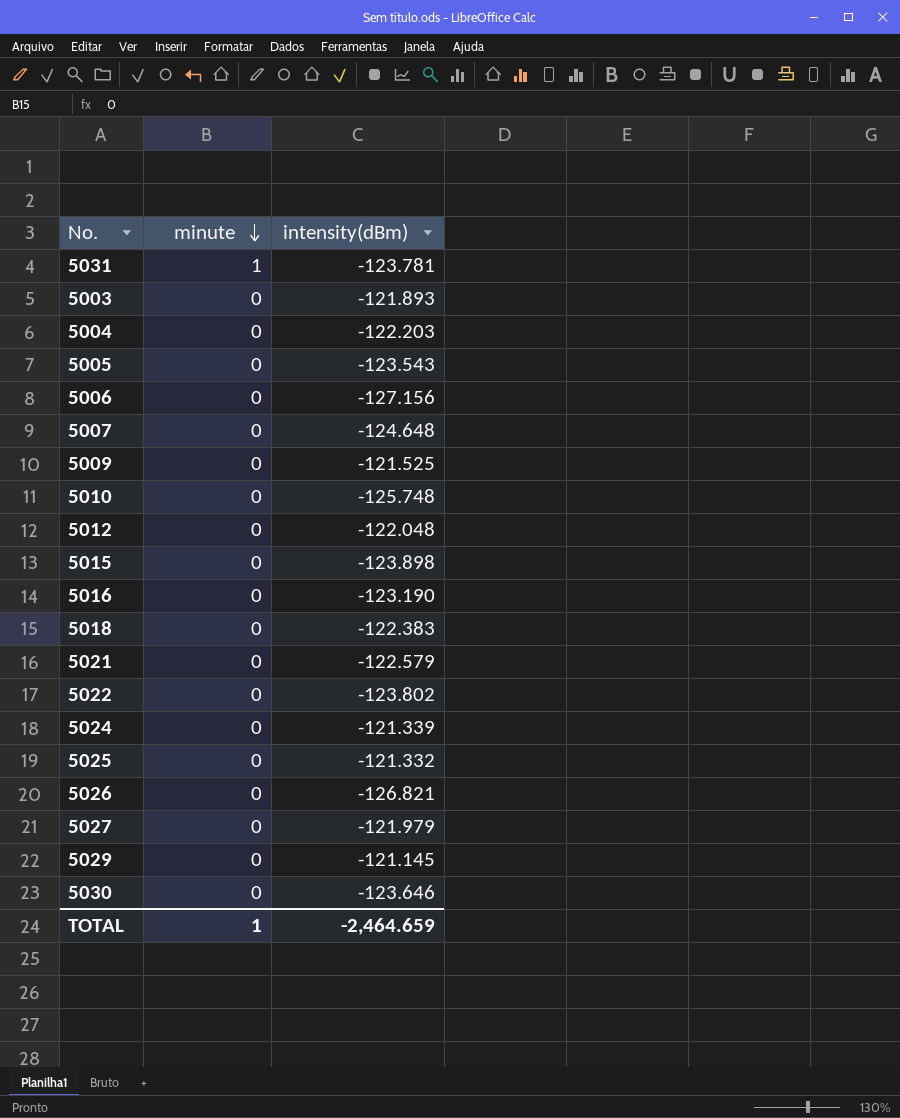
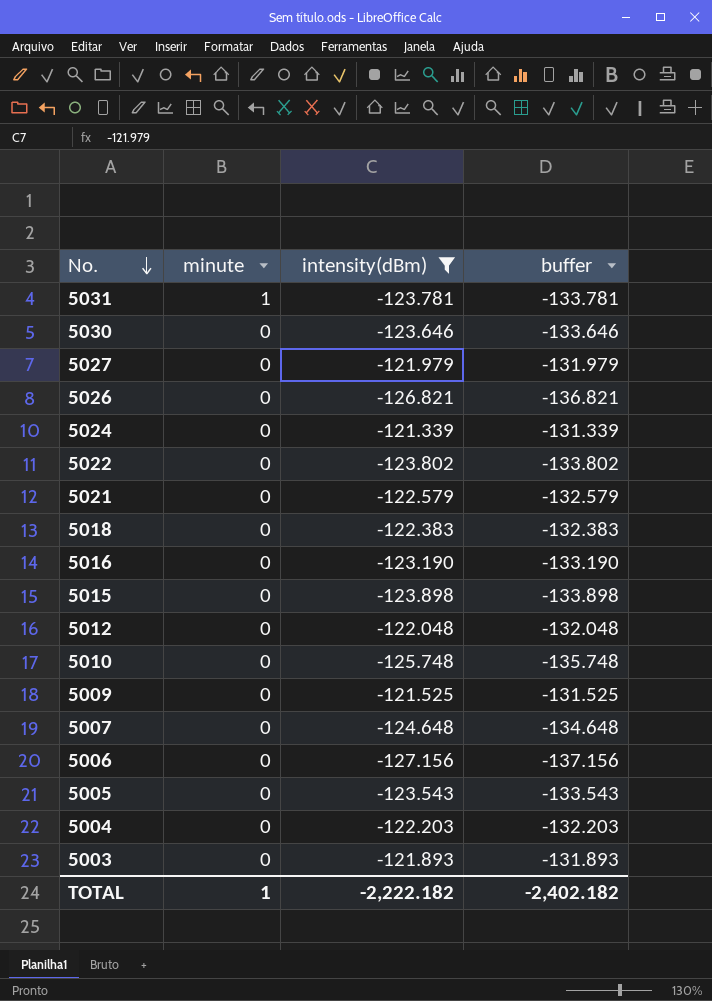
filter: none -> intensity(dBm) <= -121.339
row order: minute descending -> No. descending
column buffer | formula: none -> [intensity(dBm)] - 10
TOTAL | intensity(dBm): -2,464.659 -> -2,222.182

